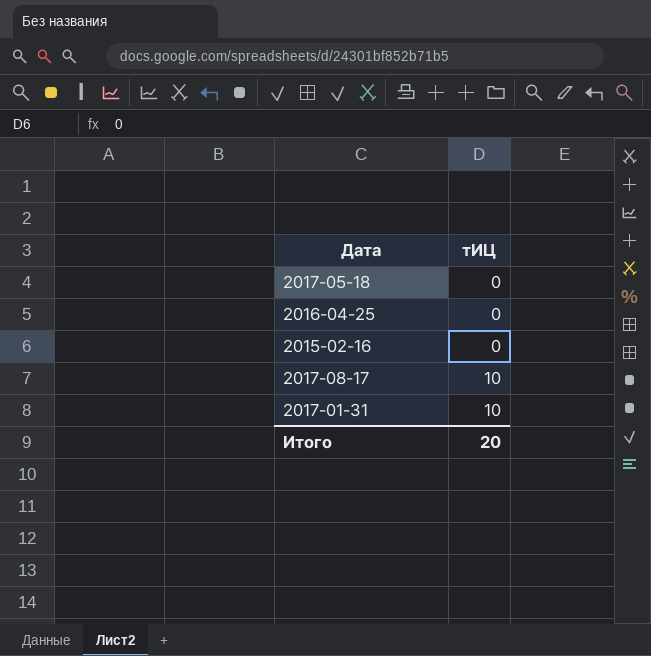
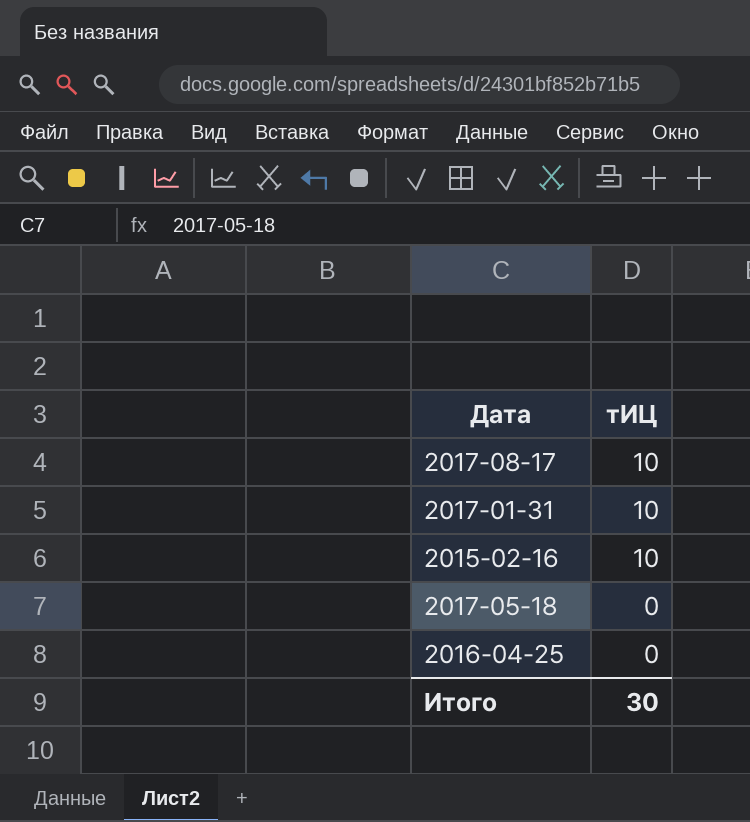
row order: тИЦ ascending -> тИЦ descending
2015-02-16 | тИЦ: 0 -> 10
Итого | тИЦ: 20 -> 30

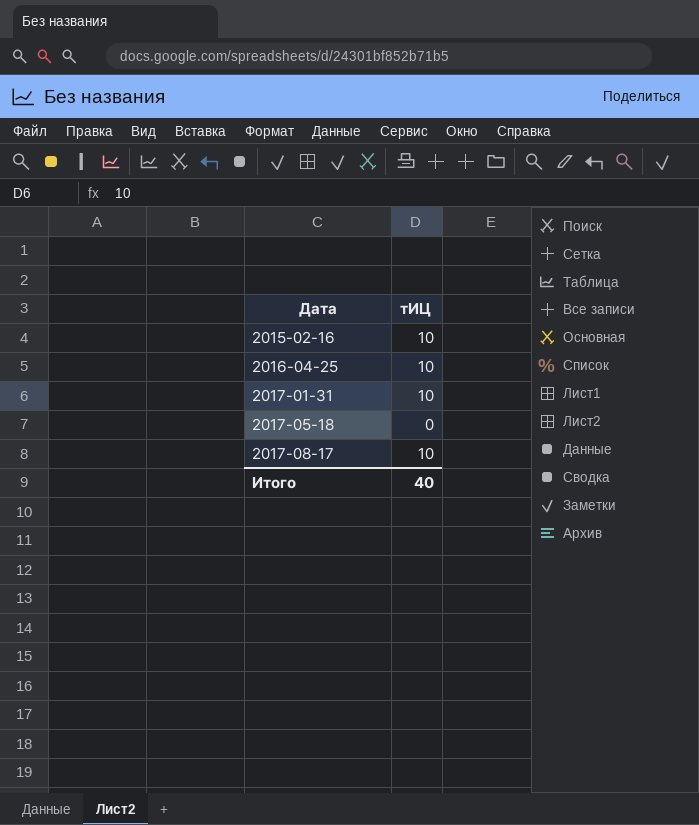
row order: тИЦ descending -> Дата ascending
2016-04-25 | тИЦ: 0 -> 10
Итого | тИЦ: 30 -> 40

